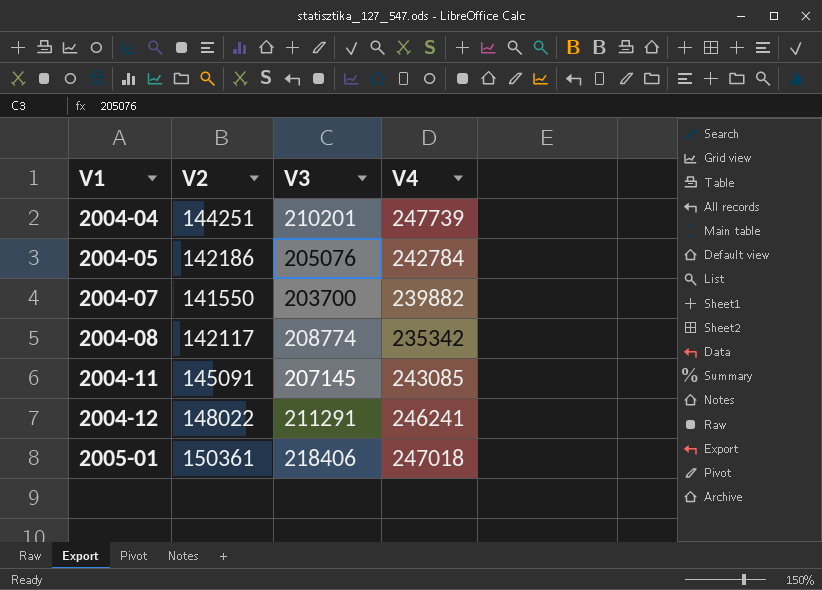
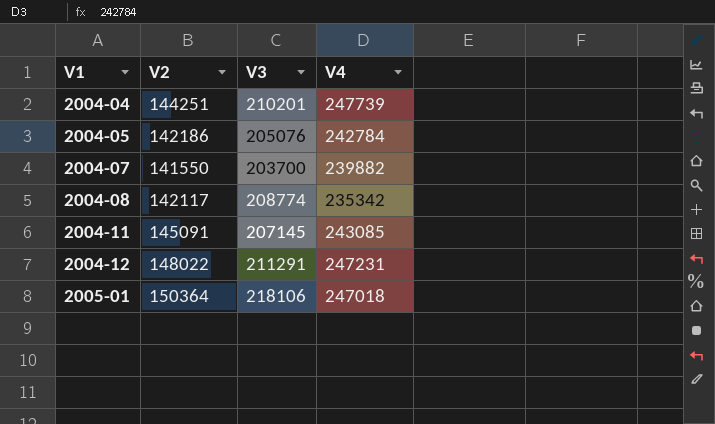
2004-12 | V4: 246241 -> 247231
2005-01 | V2: 150361 -> 150364
2005-01 | V3: 218406 -> 218106

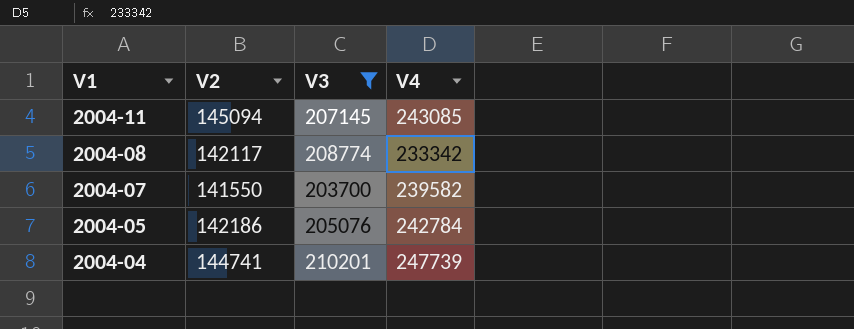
filter: none -> V3 <= 210201
row order: V1 ascending -> V1 descending
2004-11 | V2: 145091 -> 145094
2004-08 | V4: 235342 -> 233342
2004-07 | V4: 239882 -> 239582
2004-04 | V2: 144251 -> 144741

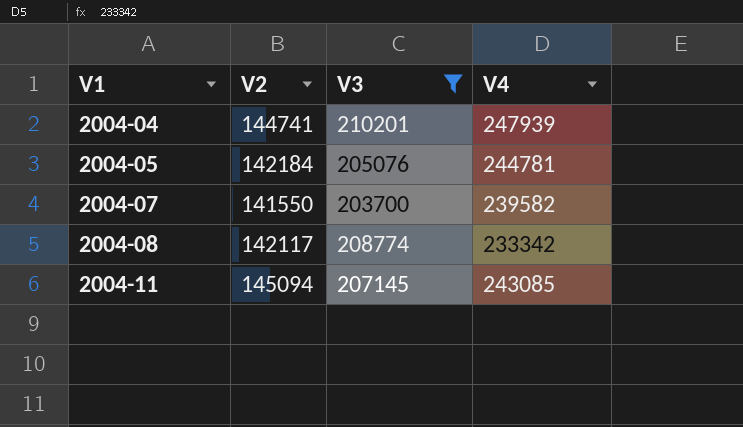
row order: V1 descending -> V1 ascending
2004-04 | V4: 247739 -> 247939
2004-05 | V2: 142186 -> 142184
2004-05 | V4: 242784 -> 244781

